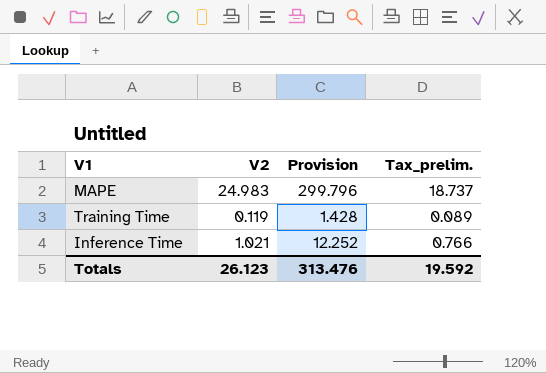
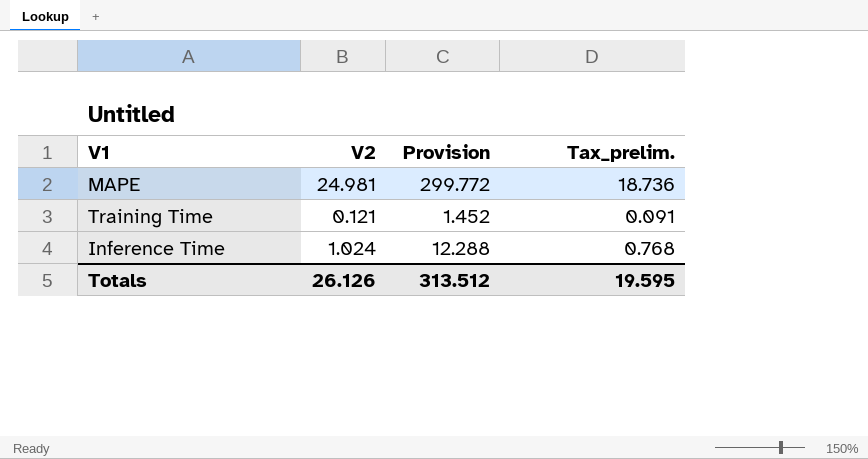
MAPE | V2: 24.983 -> 24.981
MAPE | Provision: 299.796 -> 299.772
MAPE | Tax_prelim.: 18.737 -> 18.736
Training Time | V2: 0.119 -> 0.121
Training Time | Provision: 1.428 -> 1.452
Training Time | Tax_prelim.: 0.089 -> 0.091
Inference Time | V2: 1.021 -> 1.024
Inference Time | Provision: 12.252 -> 12.288
Inference Time | Tax_prelim.: 0.766 -> 0.768
Totals | V2: 26.123 -> 26.126
Totals | Provision: 313.476 -> 313.512
Totals | Tax_prelim.: 19.592 -> 19.595

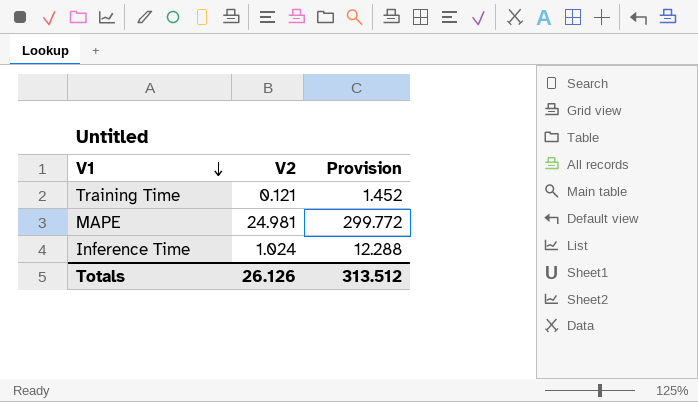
row order: none -> V1 descending
column Tax_prelim. | formula: [V2] * 0.75 -> none

